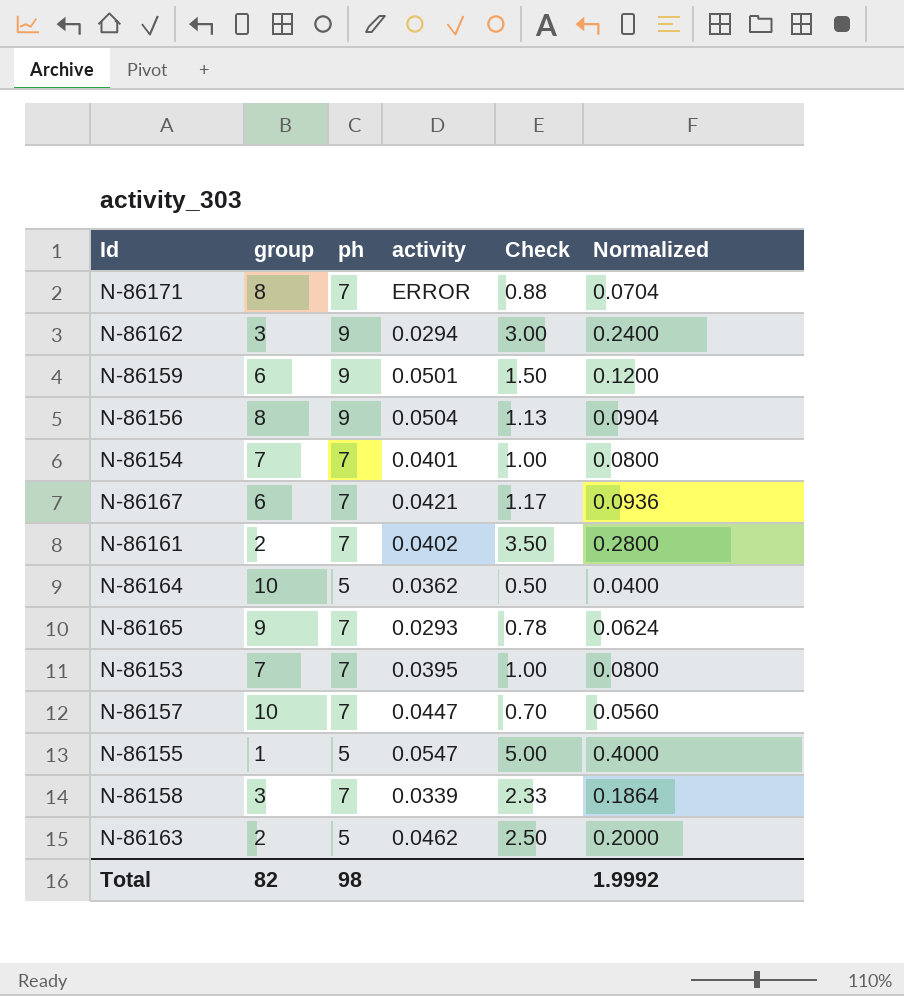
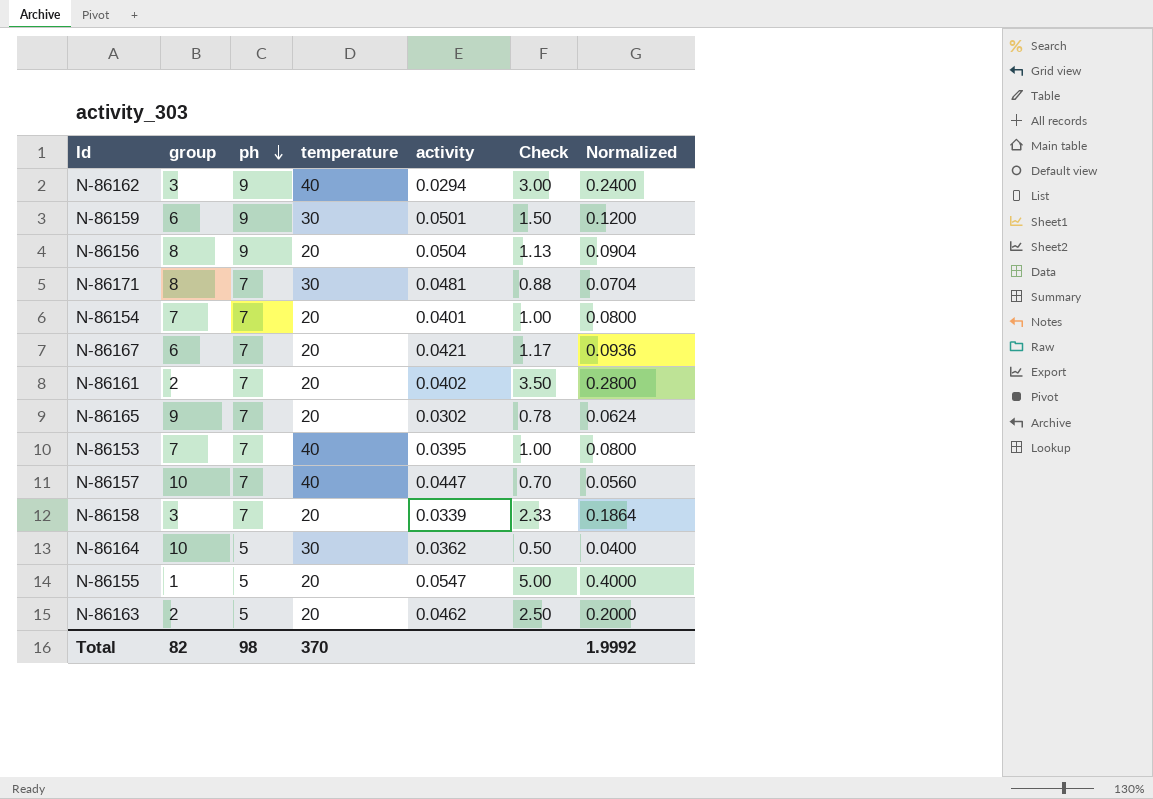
row order: none -> ph descending
column temperature | position: none -> 4
N-86171 | activity: ERROR -> 0.0481
N-86165 | activity: 0.0293 -> 0.0302

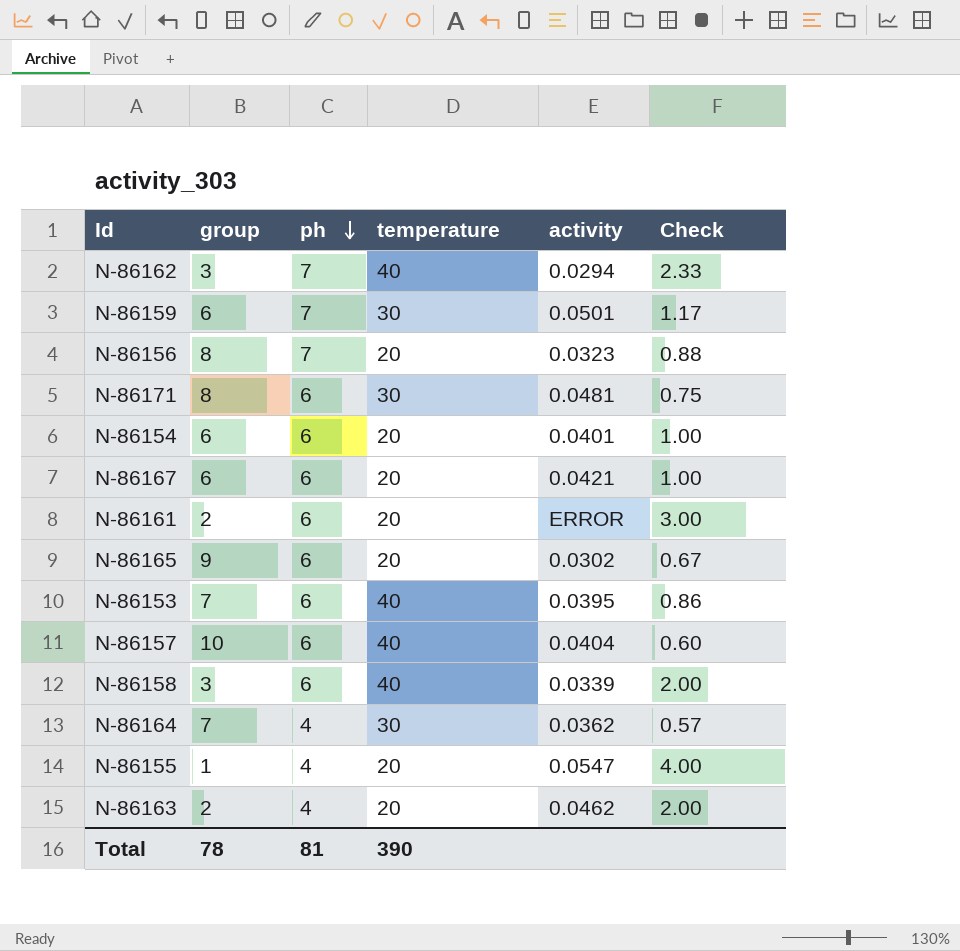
column Normalized | formula: [Check] * 0.08 -> none
N-86162 | ph: 9 -> 7
N-86162 | Check: 3.00 -> 2.33
N-86159 | ph: 9 -> 7
N-86159 | Check: 1.50 -> 1.17
N-86156 | ph: 9 -> 7
N-86156 | activity: 0.0504 -> 0.0323
N-86156 | Check: 1.13 -> 0.88
N-86171 | ph: 7 -> 6
N-86171 | Check: 0.88 -> 0.75
N-86154 | group: 7 -> 6
N-86154 | ph: 7 -> 6
N-86167 | ph: 7 -> 6
N-86167 | Check: 1.17 -> 1.00
N-86161 | ph: 7 -> 6
N-86161 | activity: 0.0402 -> ERROR
N-86161 | Check: 3.50 -> 3.00
N-86165 | ph: 7 -> 6
N-86165 | Check: 0.78 -> 0.67
N-86153 | ph: 7 -> 6
N-86153 | Check: 1.00 -> 0.86
N-86157 | ph: 7 -> 6
N-86157 | activity: 0.0447 -> 0.0404
N-86157 | Check: 0.70 -> 0.60
N-86158 | ph: 7 -> 6
N-86158 | temperature: 20 -> 40
N-86158 | Check: 2.33 -> 2.00
N-86164 | group: 10 -> 7
N-86164 | ph: 5 -> 4
N-86164 | Check: 0.50 -> 0.57
N-86155 | ph: 5 -> 4
N-86155 | Check: 5.00 -> 4.00
N-86163 | ph: 5 -> 4
N-86163 | Check: 2.50 -> 2.00
Total | group: 82 -> 78
Total | ph: 98 -> 81
Total | temperature: 370 -> 390

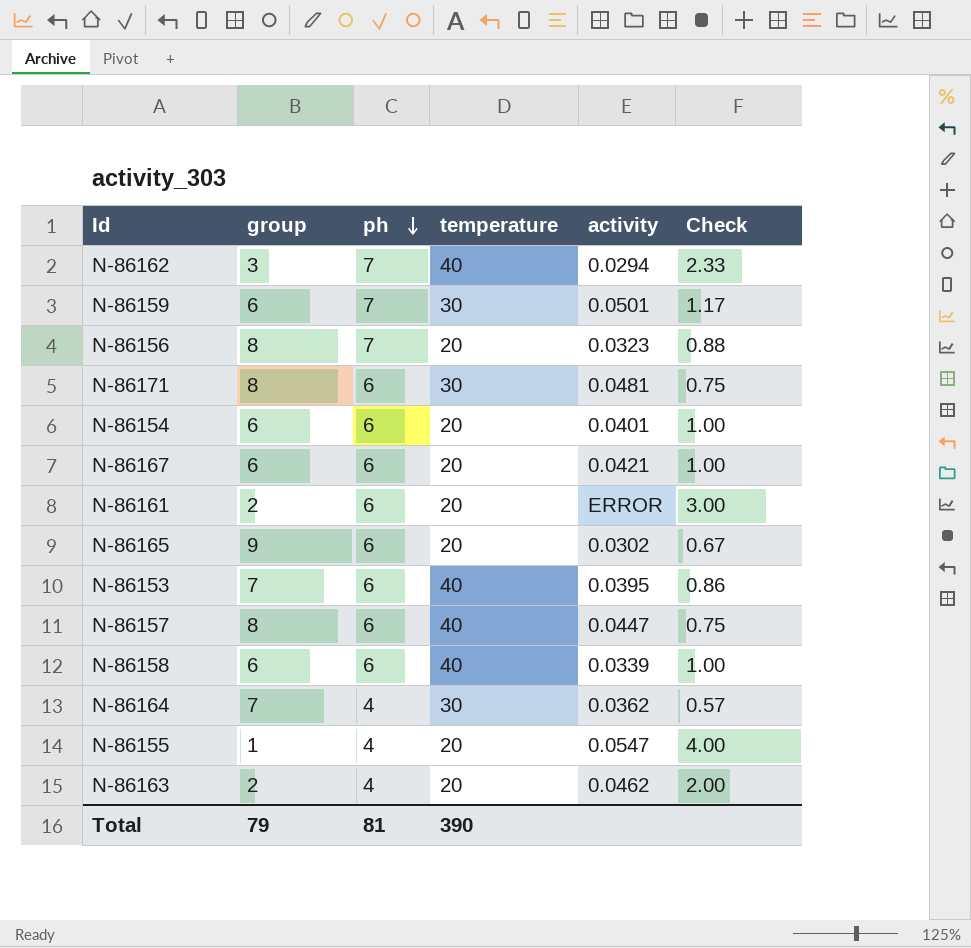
N-86157 | group: 10 -> 8
N-86157 | activity: 0.0404 -> 0.0447
N-86157 | Check: 0.60 -> 0.75
N-86158 | group: 3 -> 6
N-86158 | Check: 2.00 -> 1.00
Total | group: 78 -> 79

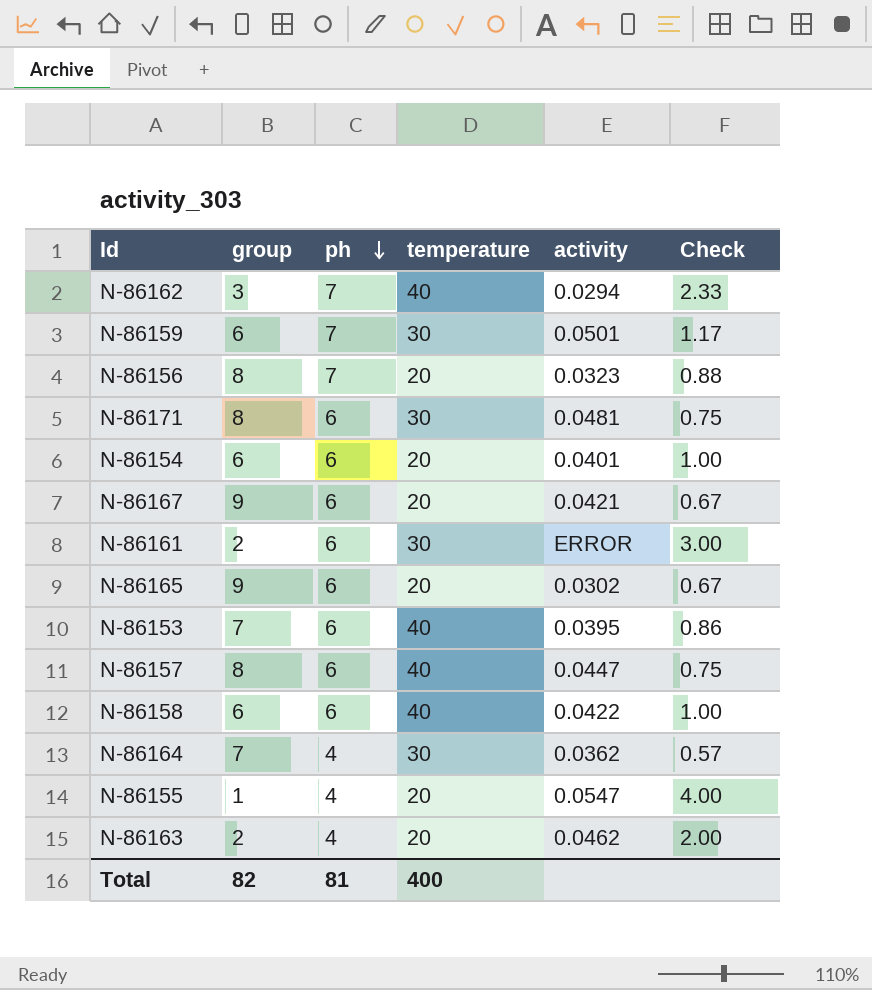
N-86167 | group: 6 -> 9
N-86167 | Check: 1.00 -> 0.67
N-86161 | temperature: 20 -> 30
N-86158 | activity: 0.0339 -> 0.0422
Total | group: 79 -> 82
Total | temperature: 390 -> 400

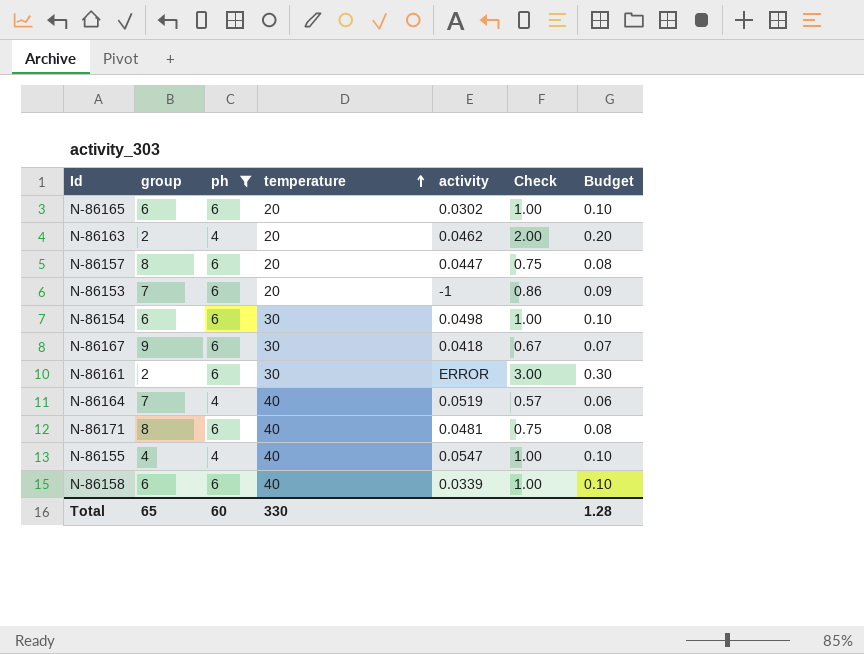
filter: none -> ph != 7
row order: ph descending -> temperature ascending
column Budget | formula: none -> [Check] * 0.1
N-86165 | group: 9 -> 6
N-86165 | Check: 0.67 -> 1.00
N-86157 | temperature: 40 -> 20
N-86153 | temperature: 40 -> 20
N-86153 | activity: 0.0395 -> -1
N-86154 | temperature: 20 -> 30
N-86154 | activity: 0.0401 -> 0.0498
N-86167 | temperature: 20 -> 30
N-86167 | activity: 0.0421 -> 0.0418
N-86164 | temperature: 30 -> 40
N-86164 | activity: 0.0362 -> 0.0519
N-86171 | temperature: 30 -> 40
N-86155 | group: 1 -> 4
N-86155 | temperature: 20 -> 40
N-86155 | Check: 4.00 -> 1.00
N-86158 | activity: 0.0422 -> 0.0339
Total | group: 82 -> 65
Total | ph: 81 -> 60
Total | temperature: 400 -> 330

